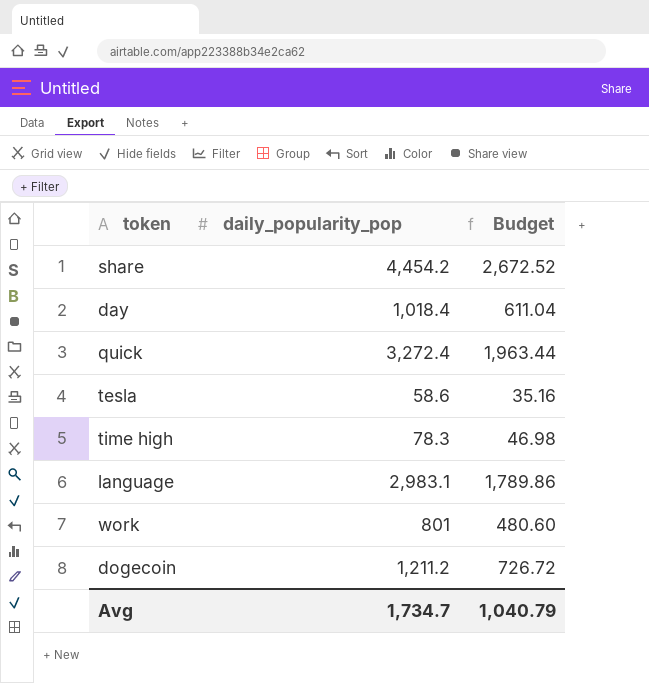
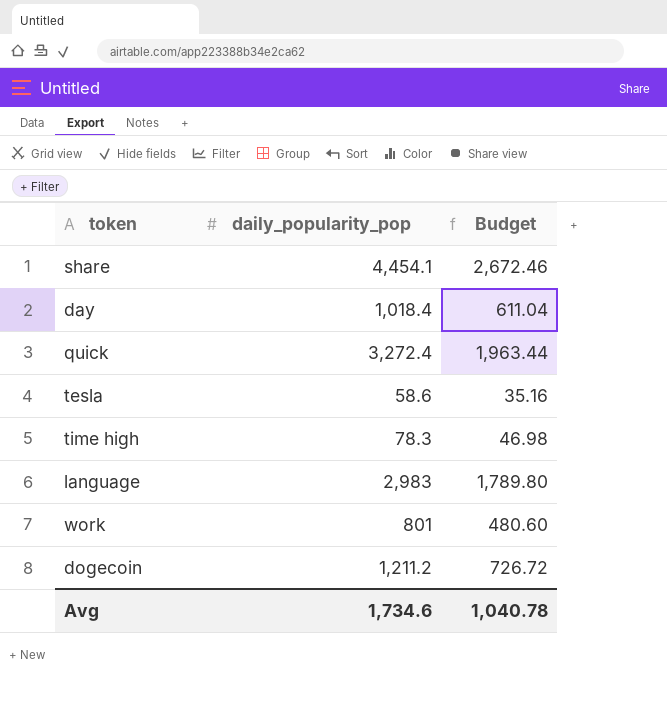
share | daily_popularity_pop: 4,454.2 -> 4,454.1
share | Budget: 2,672.52 -> 2,672.46
language | daily_popularity_pop: 2,983.1 -> 2,983
language | Budget: 1,789.86 -> 1,789.80
Avg | daily_popularity_pop: 1,734.7 -> 1,734.6
Avg | Budget: 1,040.79 -> 1,040.78

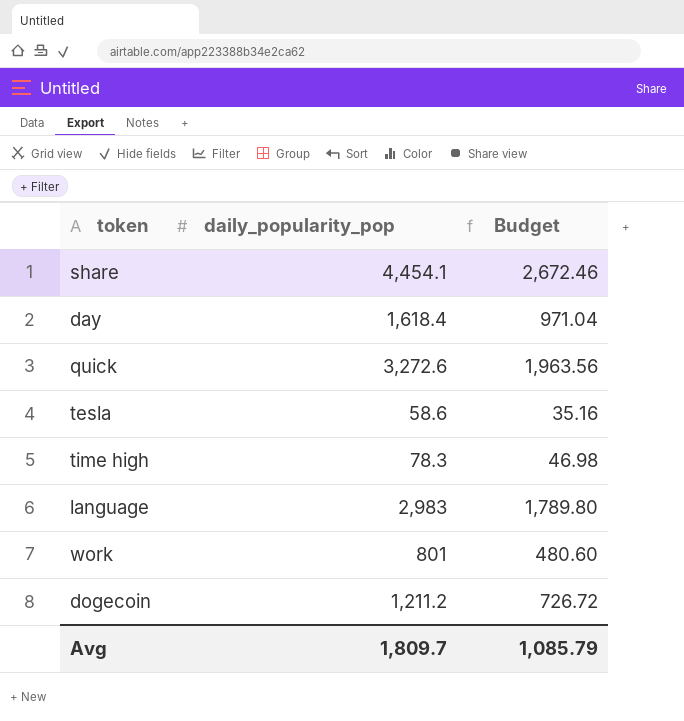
day | daily_popularity_pop: 1,018.4 -> 1,618.4
day | Budget: 611.04 -> 971.04
quick | daily_popularity_pop: 3,272.4 -> 3,272.6
quick | Budget: 1,963.44 -> 1,963.56
Avg | daily_popularity_pop: 1,734.6 -> 1,809.7
Avg | Budget: 1,040.78 -> 1,085.79

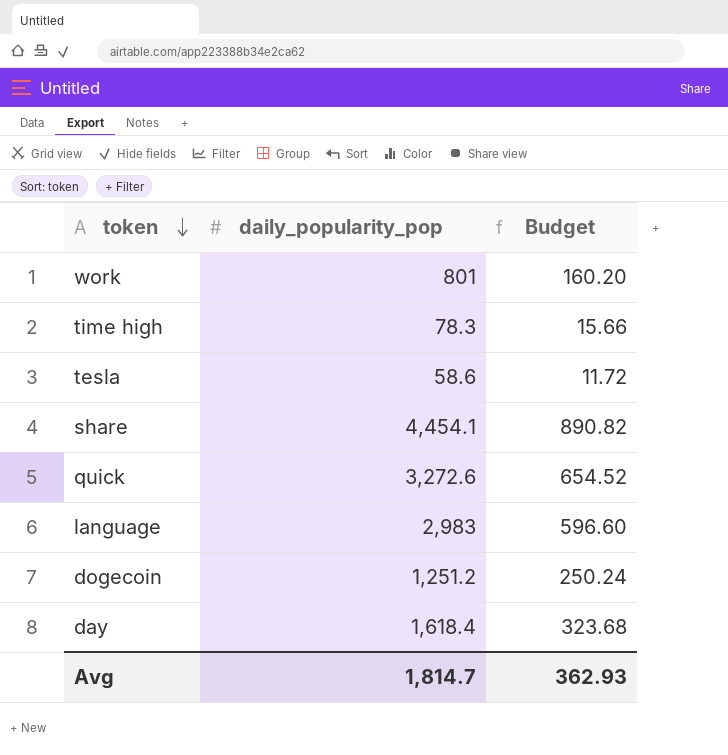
row order: none -> token descending
column Budget | formula: [daily_popularity_pop] * 0.6 -> [daily_popularity_pop] * 0.2
dogecoin | daily_popularity_pop: 1,211.2 -> 1,251.2
Avg | daily_popularity_pop: 1,809.7 -> 1,814.7
Avg | Budget: 1,085.79 -> 362.93

